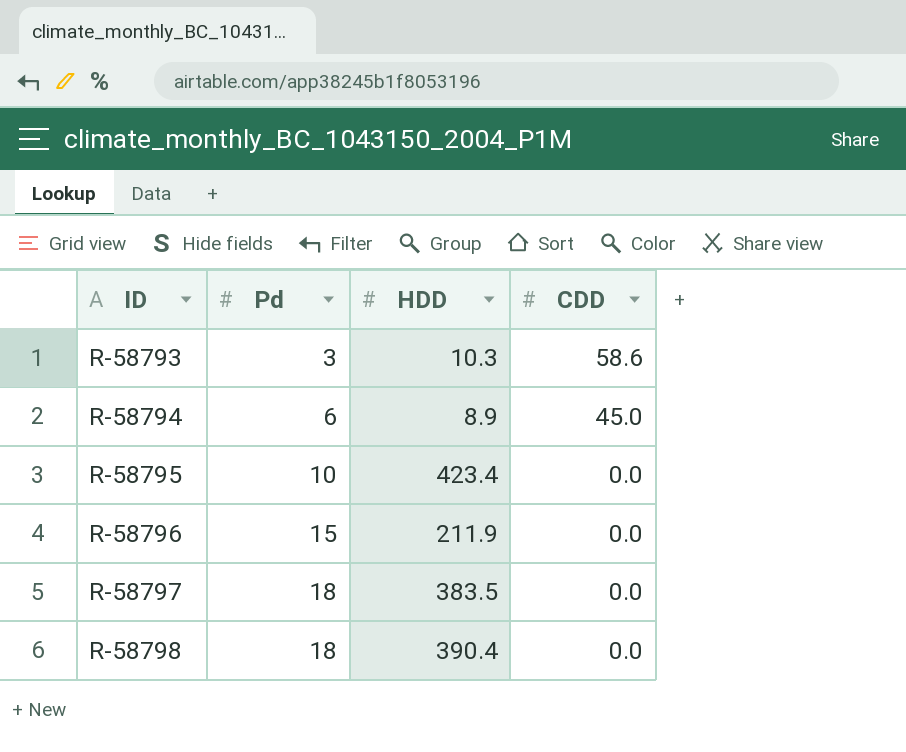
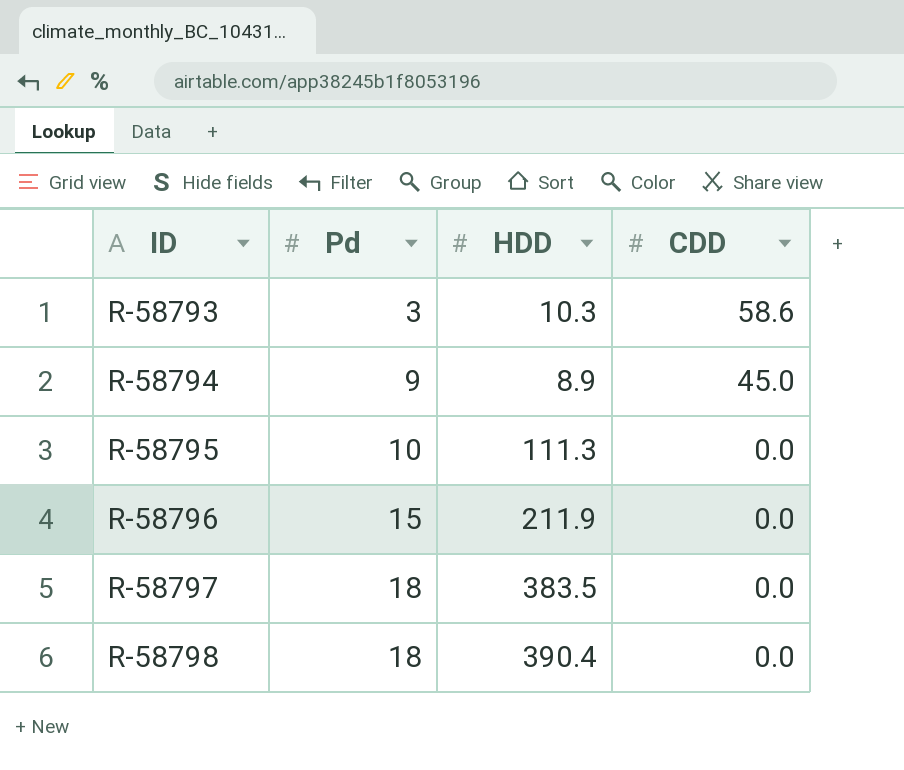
R-58794 | Pd: 6 -> 9
R-58795 | HDD: 423.4 -> 111.3

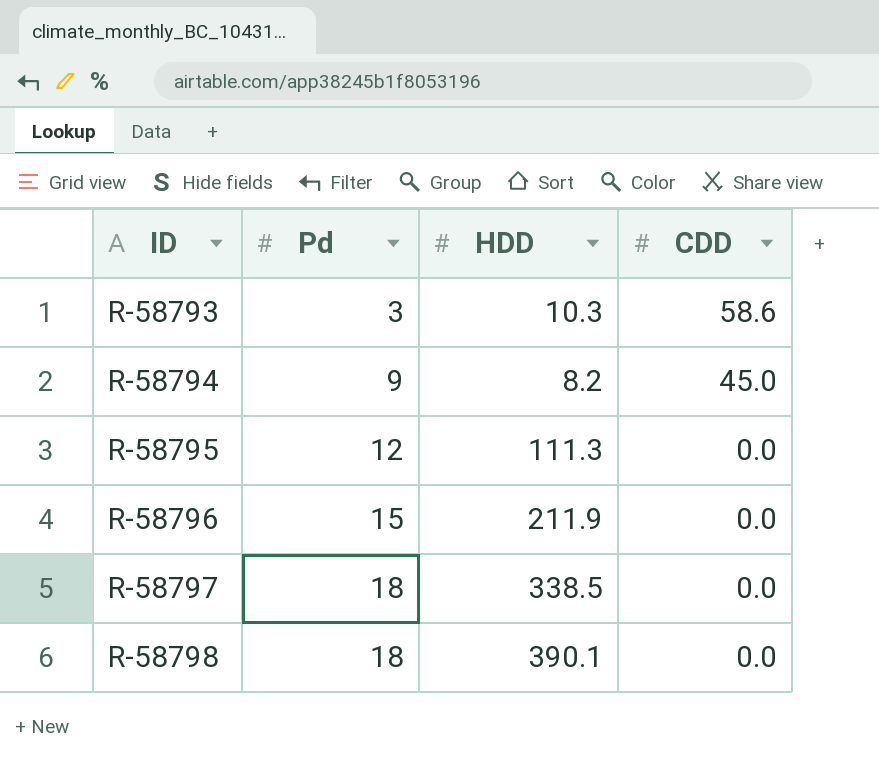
R-58794 | HDD: 8.9 -> 8.2
R-58795 | Pd: 10 -> 12
R-58797 | HDD: 383.5 -> 338.5
R-58798 | HDD: 390.4 -> 390.1

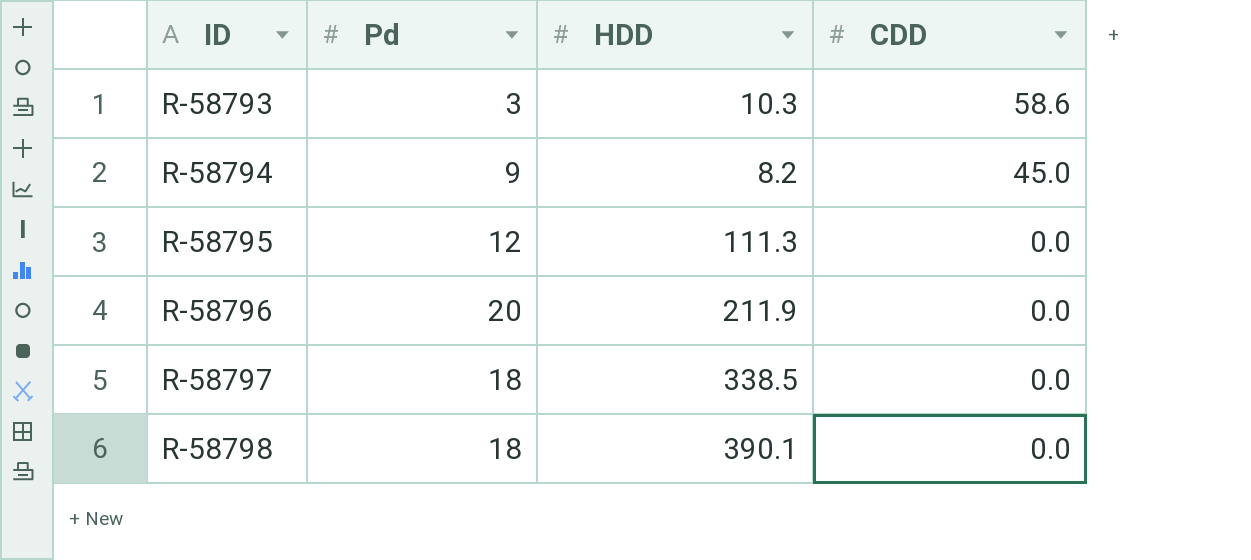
R-58796 | Pd: 15 -> 20

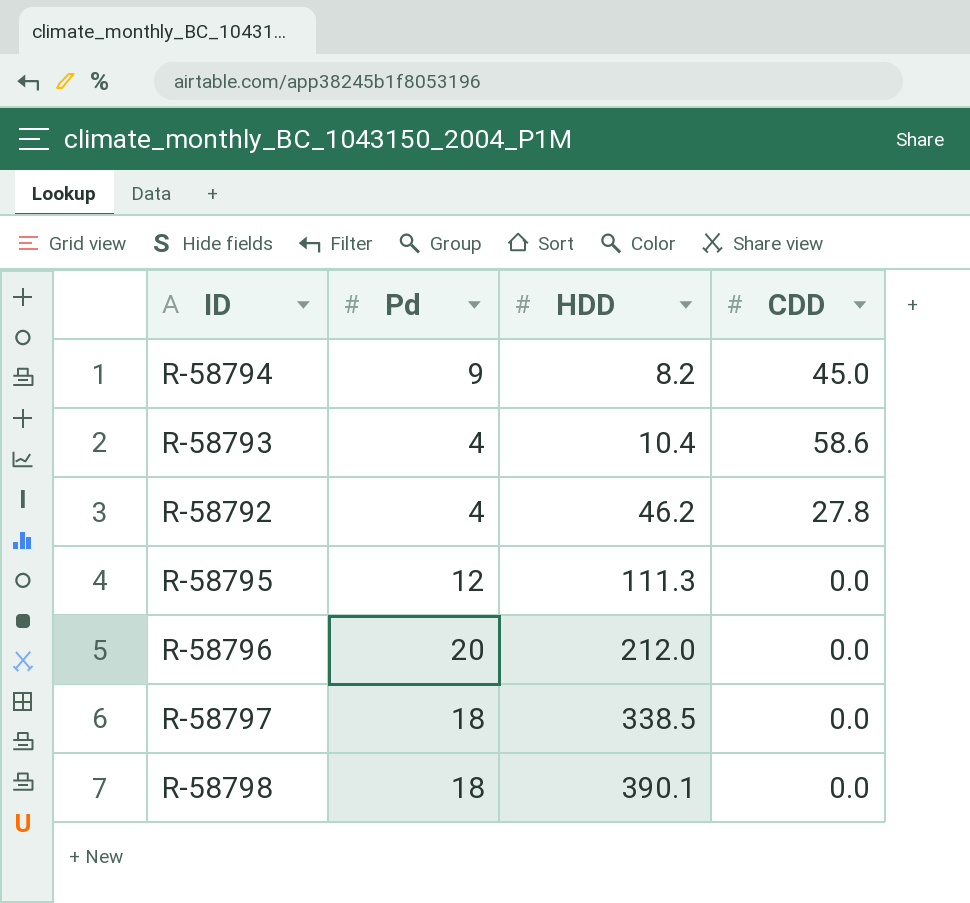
row order: ID ascending -> HDD ascending
R-58793 | Pd: 3 -> 4
R-58793 | HDD: 10.3 -> 10.4
row R-58792: none -> 4 | 46.2 | 27.8
R-58796 | HDD: 211.9 -> 212.0

